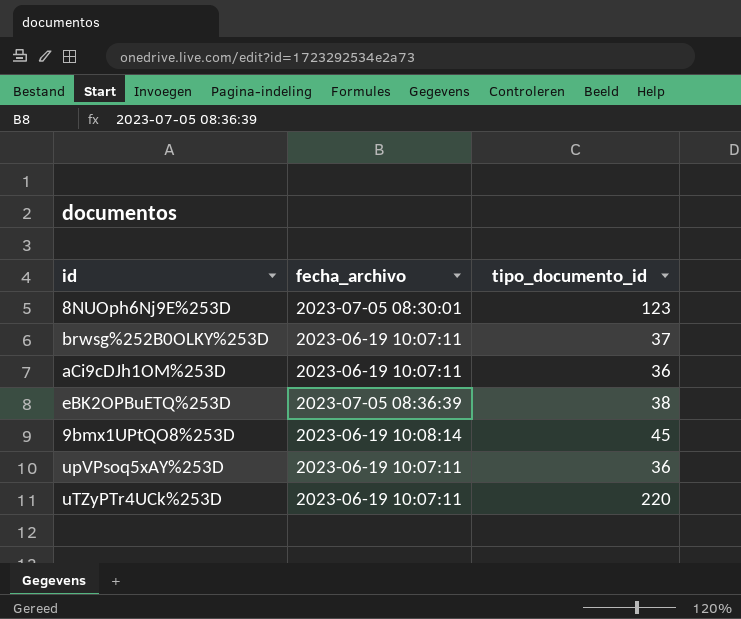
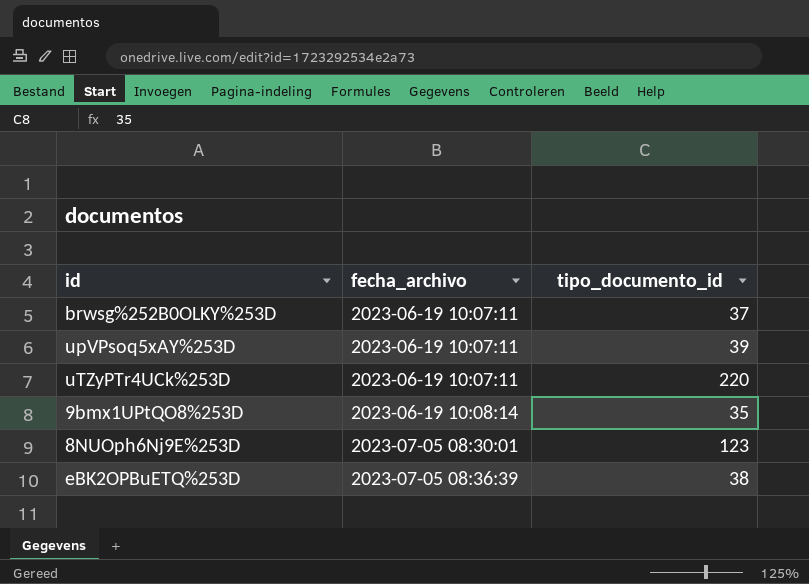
row order: none -> fecha_archivo ascending
row aCi9cDJh1OM%253D: 2023-06-19 10:07:11 | 36 -> none
upVPsoq5xAY%253D | tipo_documento_id: 36 -> 39
9bmx1UPtQO8%253D | tipo_documento_id: 45 -> 35

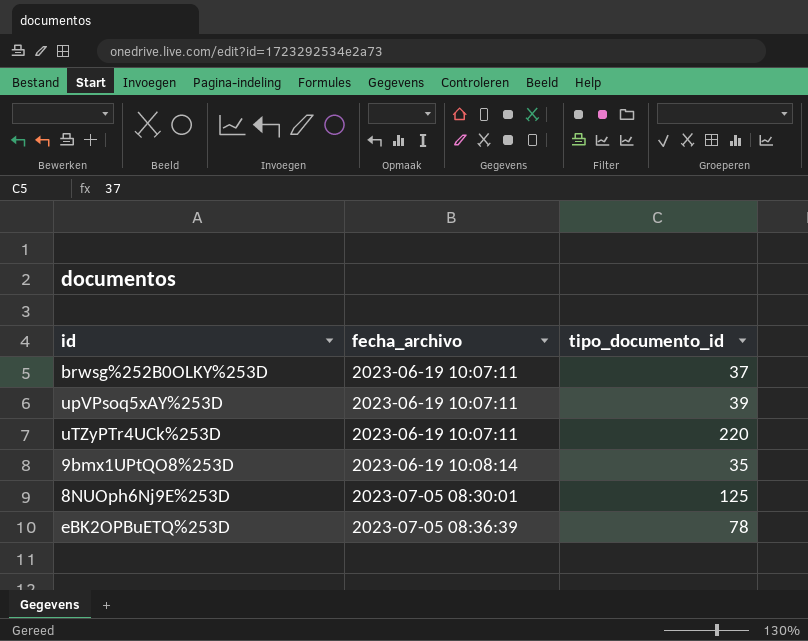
8NUOph6Nj9E%253D | tipo_documento_id: 123 -> 125
eBK2OPBuETQ%253D | tipo_documento_id: 38 -> 78

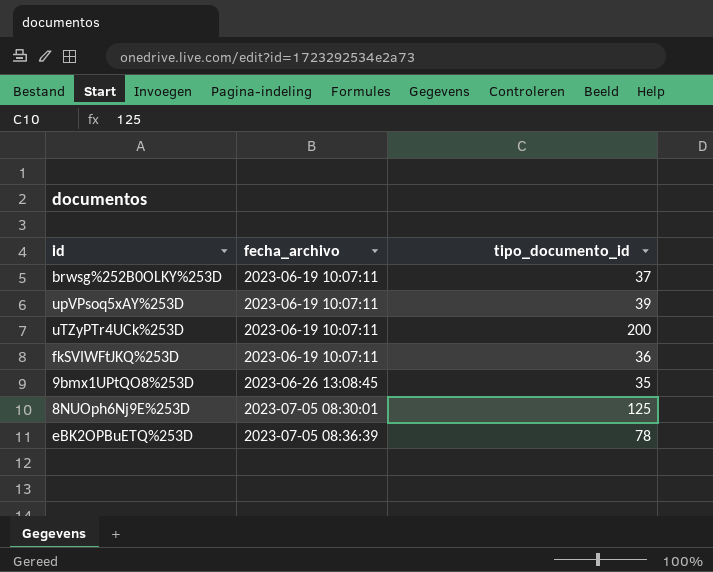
uTZyPTr4UCk%253D | tipo_documento_id: 220 -> 200
row fkSVIWFtJKQ%253D: none -> 2023-06-19 10:07:11 | 36
9bmx1UPtQO8%253D | fecha_archivo: 2023-06-19 10:08:14 -> 2023-06-26 13:08:45

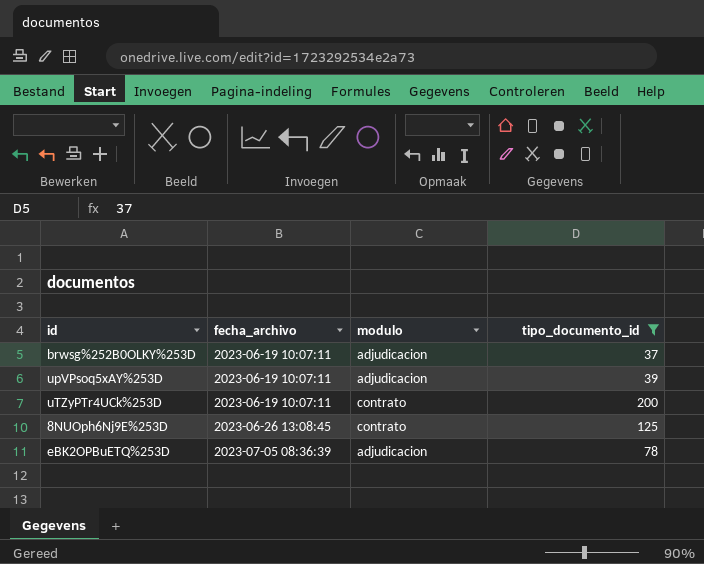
filter: none -> tipo_documento_id >= 37
column modulo | position: none -> 3
8NUOph6Nj9E%253D | fecha_archivo: 2023-07-05 08:30:01 -> 2023-06-26 13:08:45

